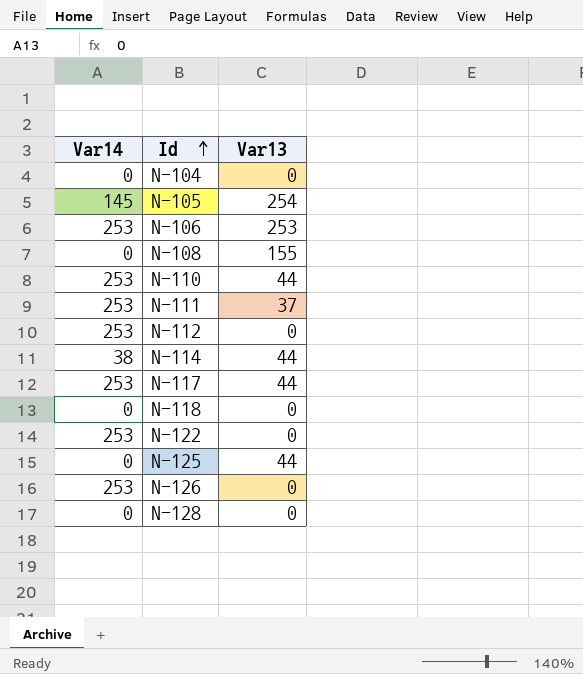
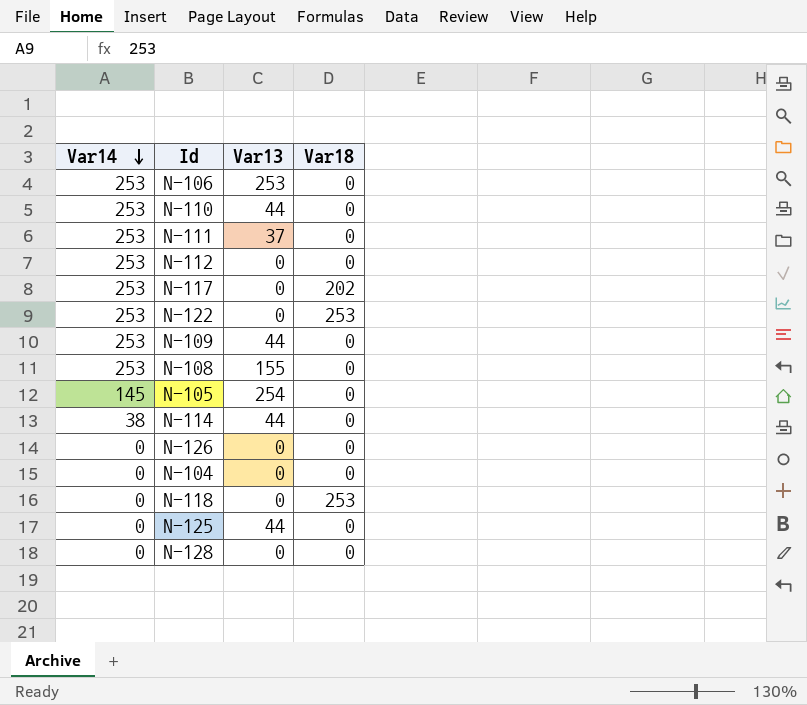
row order: Id ascending -> Var14 descending
column Var18 | position: none -> 4
N-117 | Var13: 44 -> 0
row N-109: none -> 253 | 44 | 0
N-108 | Var14: 0 -> 253
N-126 | Var14: 253 -> 0

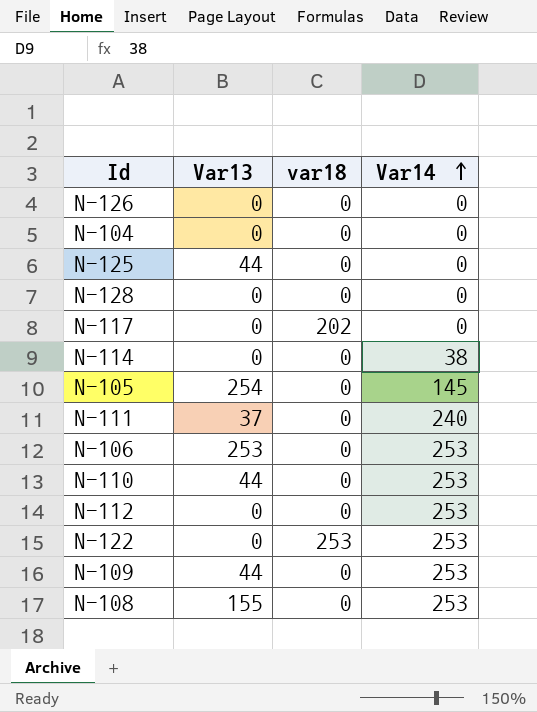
row order: Var14 descending -> Var14 ascending
column name: Var18 -> var18
column Var14 | position: 1 -> 4
row N-118: 0 | 0 | 253 -> none
N-117 | Var14: 253 -> 0
N-114 | Var13: 44 -> 0
N-111 | Var14: 253 -> 240

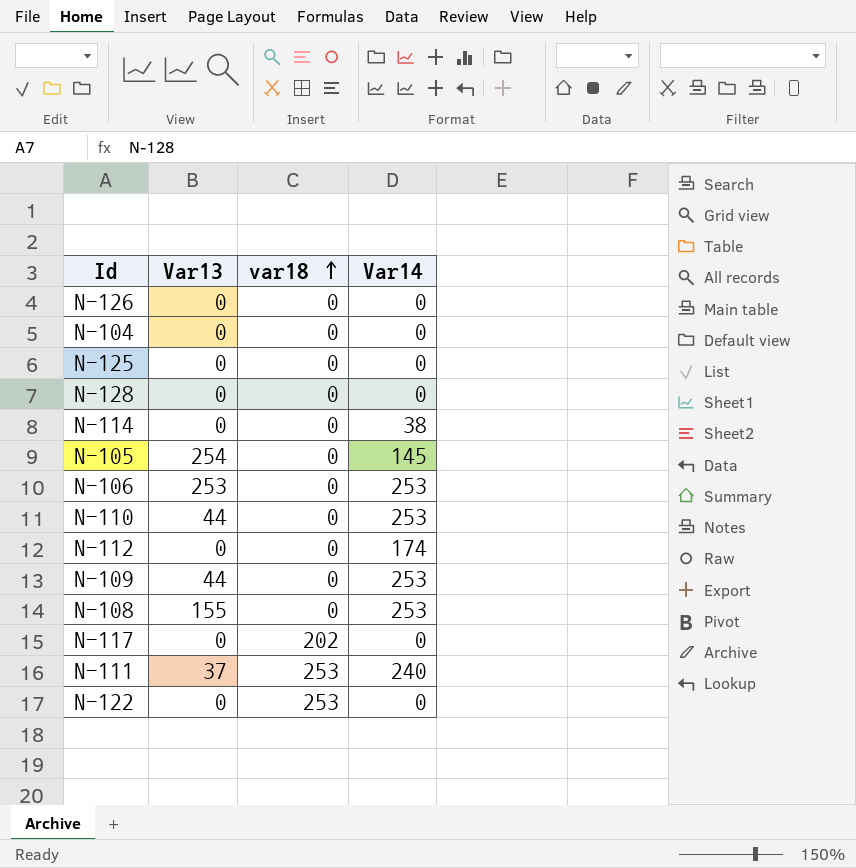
row order: Var14 ascending -> var18 ascending
N-125 | Var13: 44 -> 0
N-112 | Var14: 253 -> 174
N-111 | var18: 0 -> 253
N-122 | Var14: 253 -> 0

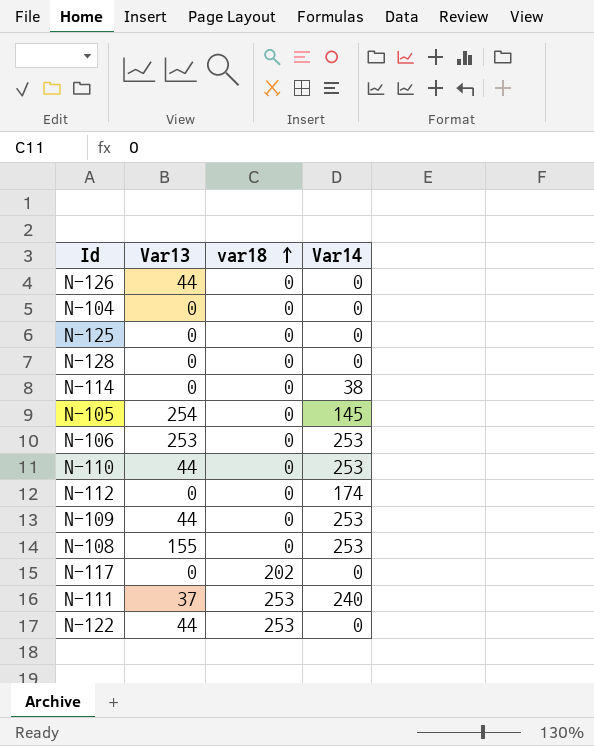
N-126 | Var13: 0 -> 44
N-122 | Var13: 0 -> 44

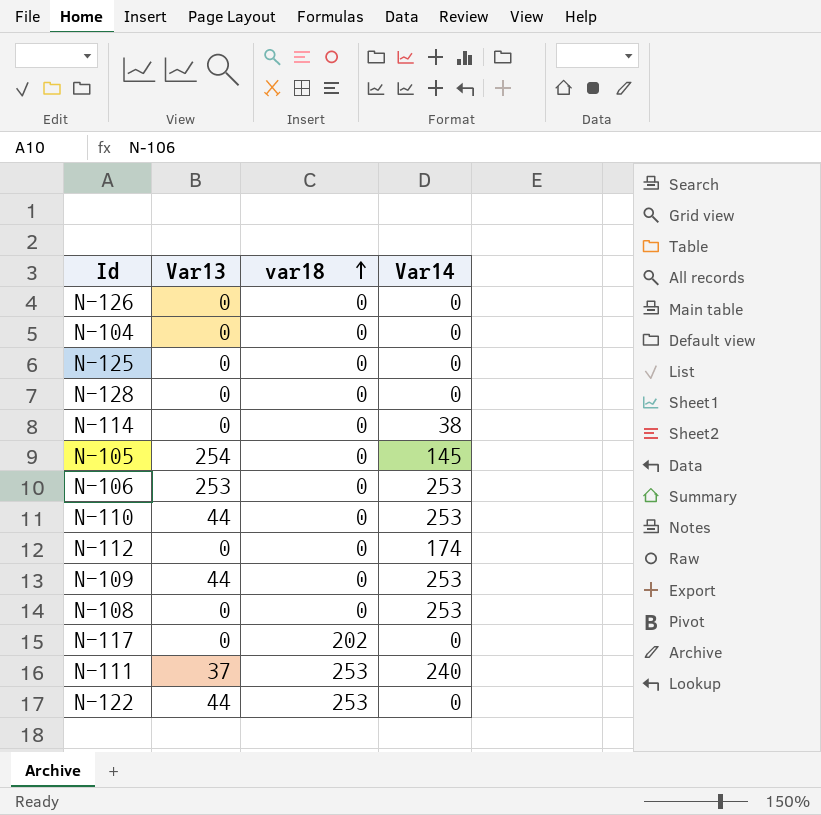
N-126 | Var13: 44 -> 0
N-108 | Var13: 155 -> 0

